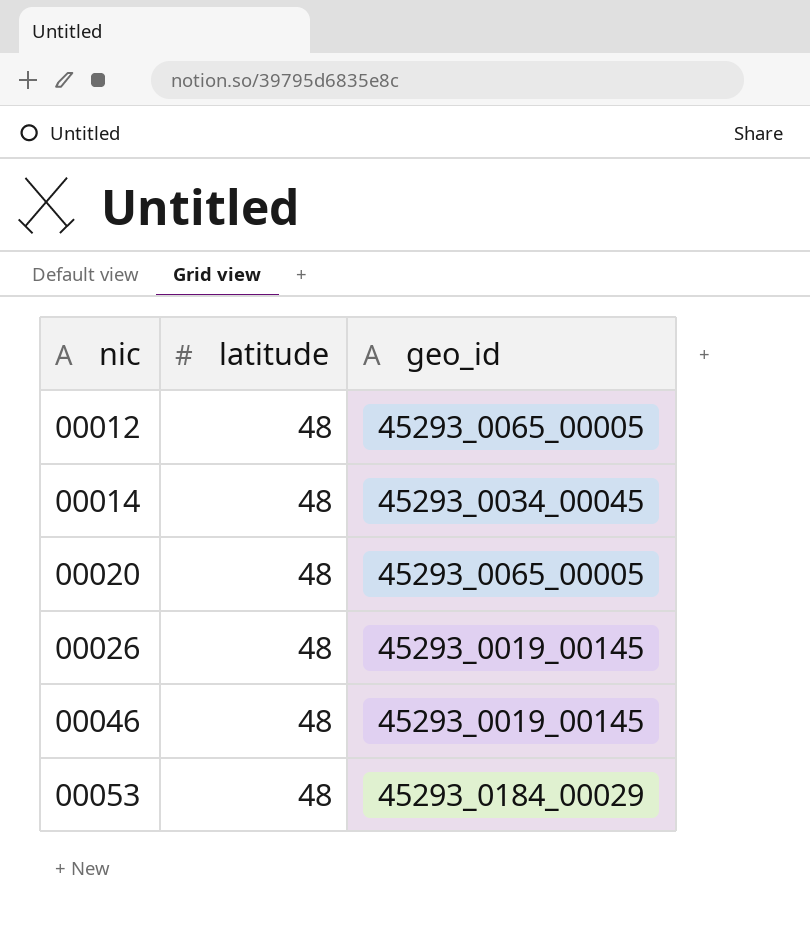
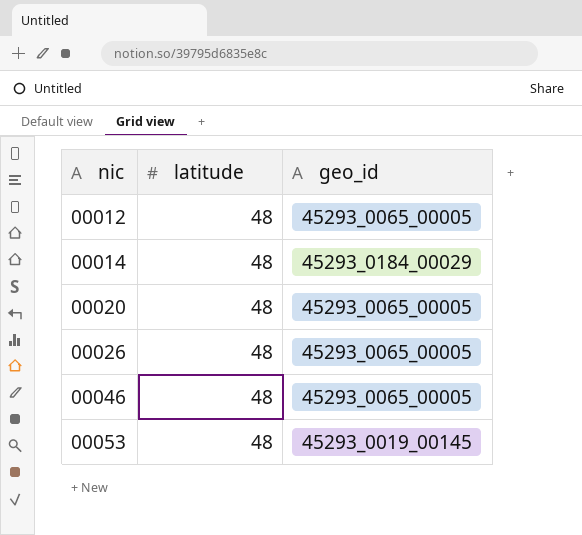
00014 | geo_id: 45293_0034_00045 -> 45293_0184_00029
00026 | geo_id: 45293_0019_00145 -> 45293_0065_00005
00046 | geo_id: 45293_0019_00145 -> 45293_0065_00005
00053 | geo_id: 45293_0184_00029 -> 45293_0019_00145

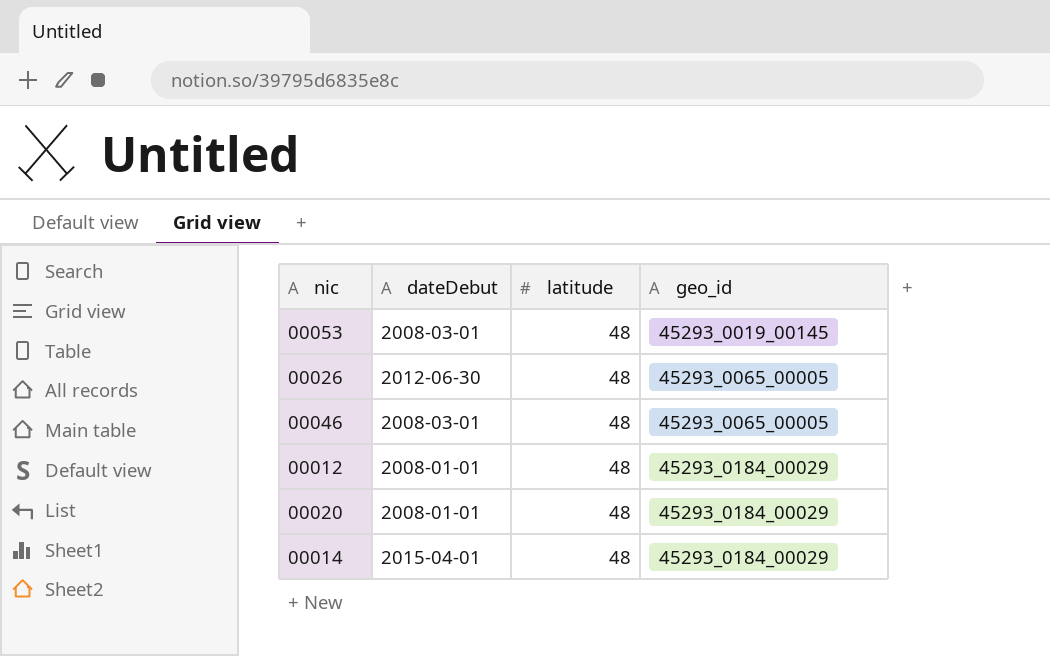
row order: nic ascending -> geo_id ascending
column dateDebut | position: none -> 2
00012 | geo_id: 45293_0065_00005 -> 45293_0184_00029
00020 | geo_id: 45293_0065_00005 -> 45293_0184_00029

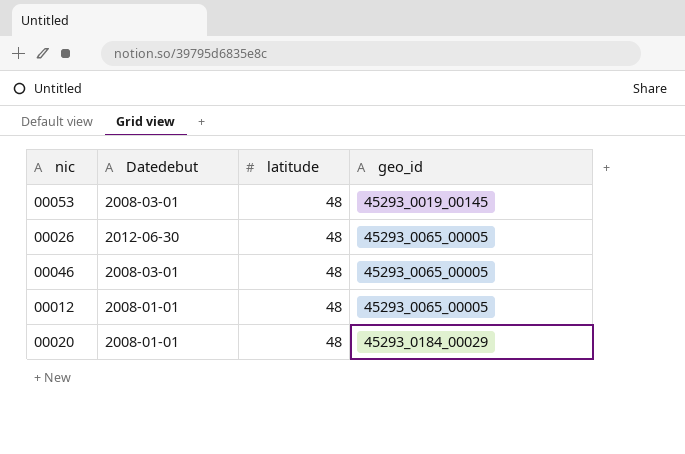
column name: dateDebut -> Datedebut
row 00014: 2015-04-01 | 48 | 45293_0184_00029 -> none
00012 | geo_id: 45293_0184_00029 -> 45293_0065_00005

